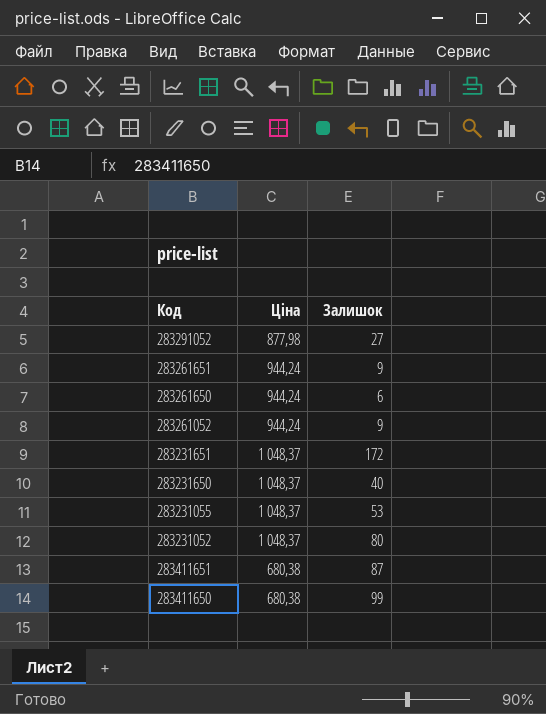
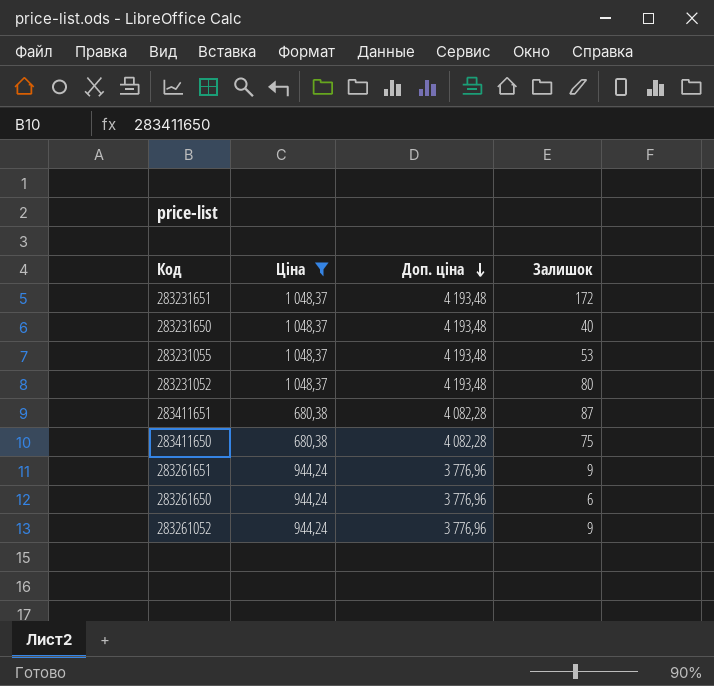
filter: none -> Ціна != 877,98
row order: none -> Доп. ціна descending
column Доп. ціна | position: none -> 3
283411650 | Залишок: 99 -> 75

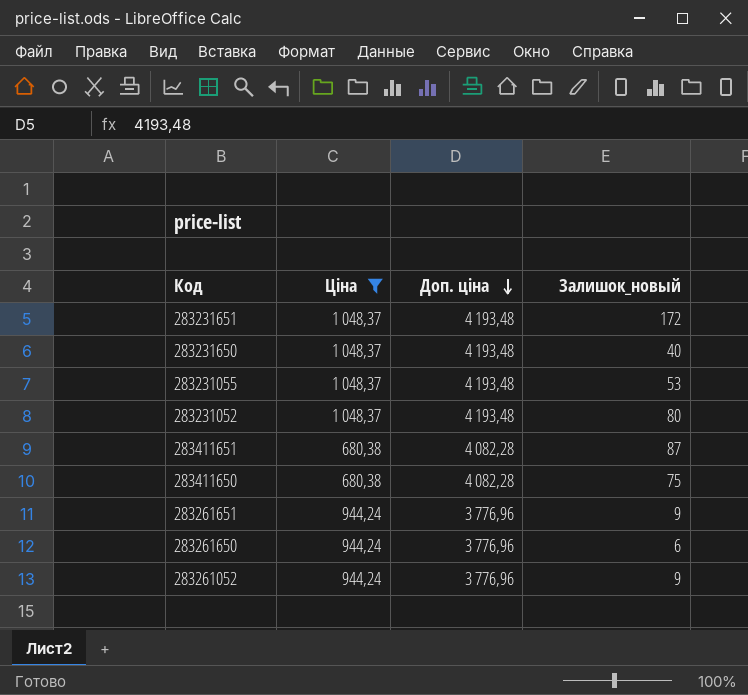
column name: Залишок -> Залишок_новый

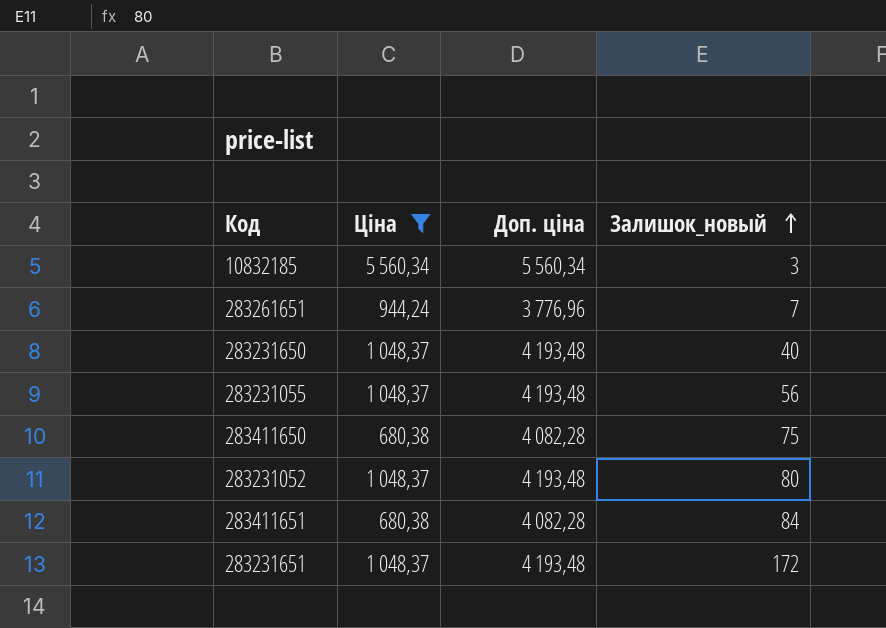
row order: Доп. ціна descending -> Залишок_новый ascending
row 283261650: 944,24 | 3 776,96 | 6 -> none
row 283261052: 944,24 | 3 776,96 | 9 -> none
row 10832185: none -> 5 560,34 | 5 560,34 | 3
283261651 | Залишок_новый: 9 -> 7
283231055 | Залишок_новый: 53 -> 56
283411651 | Залишок_новый: 87 -> 84

